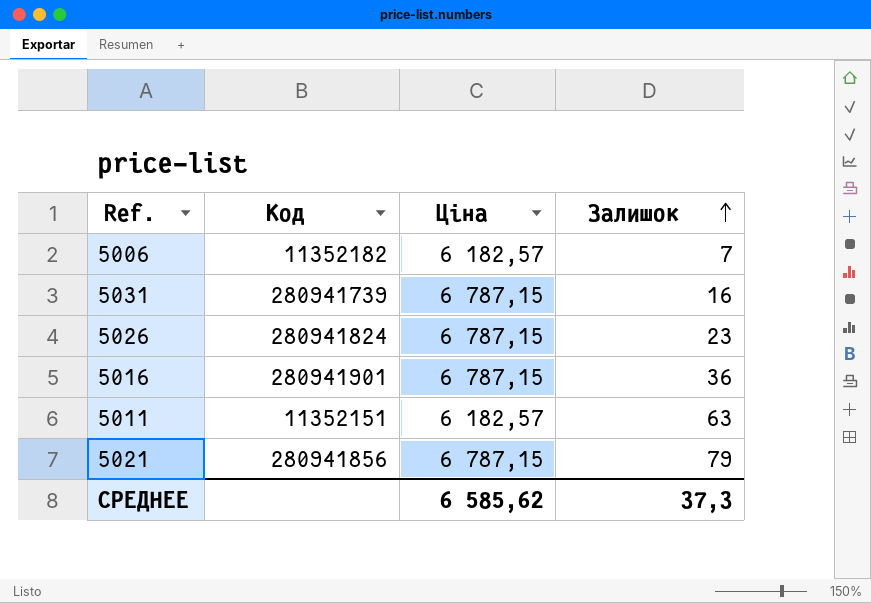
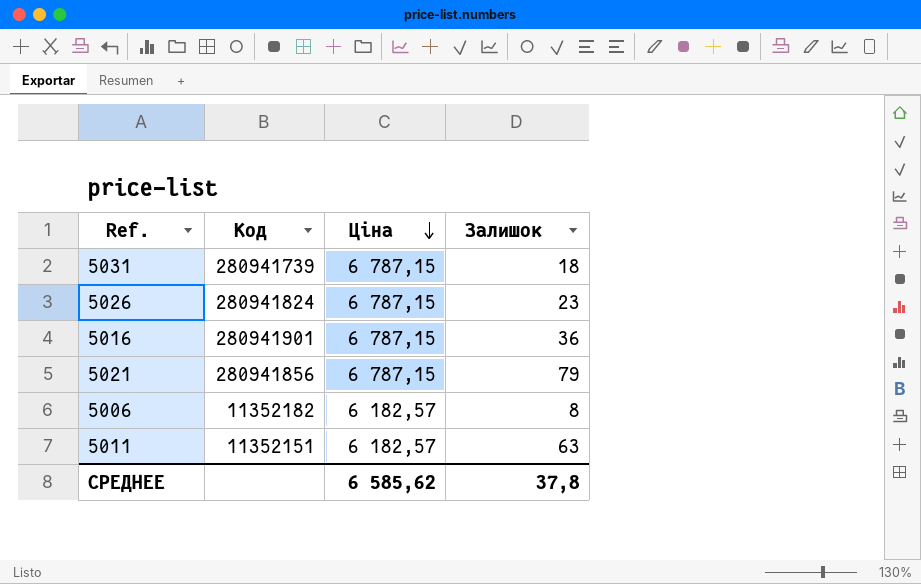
row order: Залишок ascending -> Ціна descending
5031 | Залишок: 16 -> 18
5006 | Залишок: 7 -> 8
СРЕДНЕЕ | Залишок: 37,3 -> 37,8

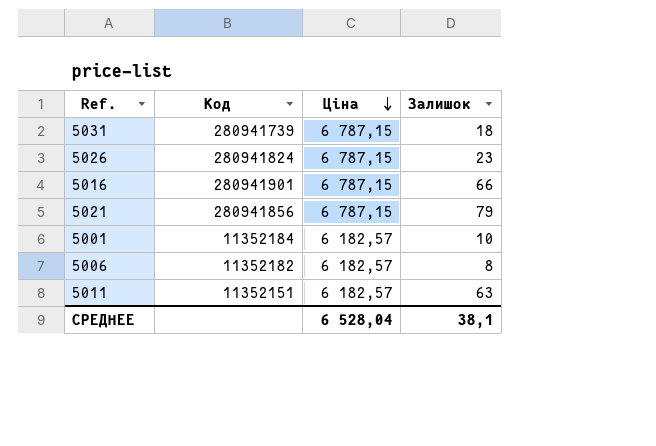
5016 | Залишок: 36 -> 66
row 5001: none -> 11352184 | 6 182,57 | 10
СРЕДНЕЕ | Ціна: 6 585,62 -> 6 528,04
СРЕДНЕЕ | Залишок: 37,8 -> 38,1

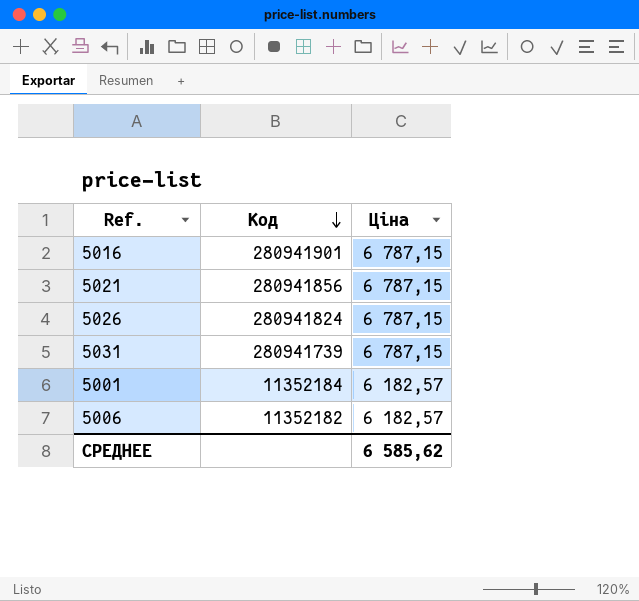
row order: Ціна descending -> Код descending
column Залишок | position: 4 -> none
row 5011: 11352151 | 6 182,57 | 63 -> none
СРЕДНЕЕ | Ціна: 6 528,04 -> 6 585,62

